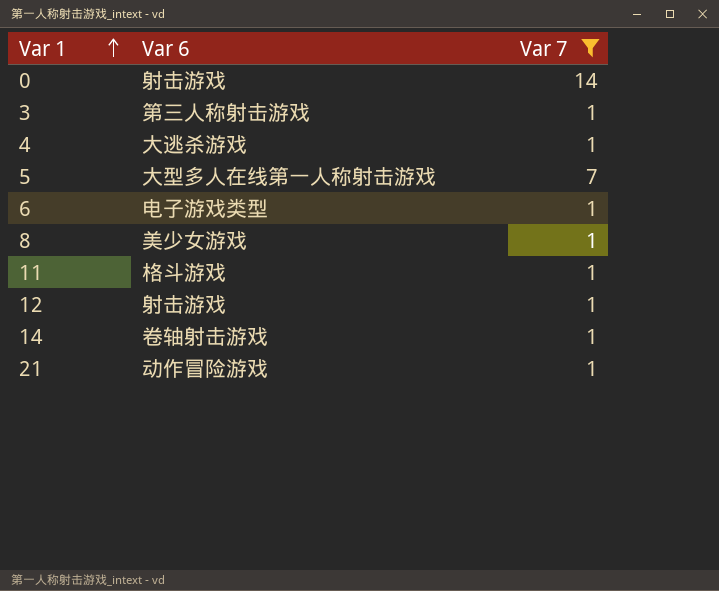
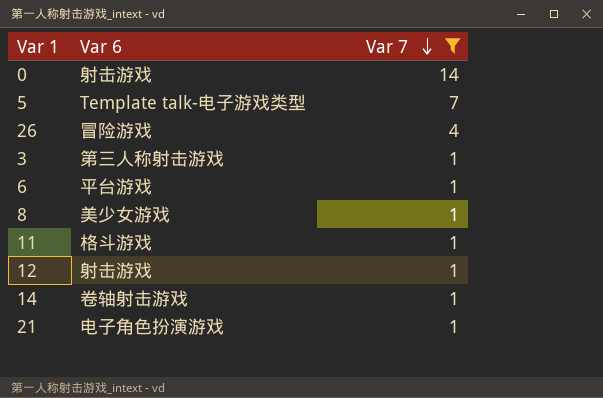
row order: Var 1 ascending -> Var 7 descending
row 4: 大逃杀游戏 | 1 -> none
5 | Var 6: 大型多人在线第一人称射击游戏 -> Template talk-电子游戏类型
row 26: none -> 冒险游戏 | 4
6 | Var 6: 电子游戏类型 -> 平台游戏
21 | Var 6: 动作冒险游戏 -> 电子角色扮演游戏

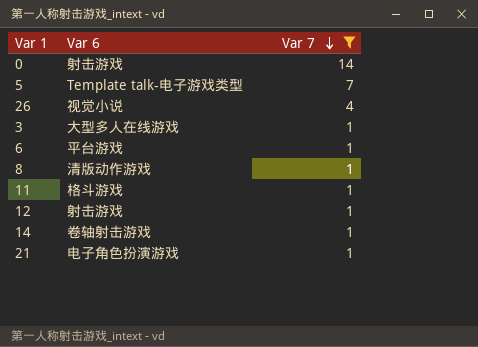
26 | Var 6: 冒险游戏 -> 视觉小说
3 | Var 6: 第三人称射击游戏 -> 大型多人在线游戏
8 | Var 6: 美少女游戏 -> 清版动作游戏

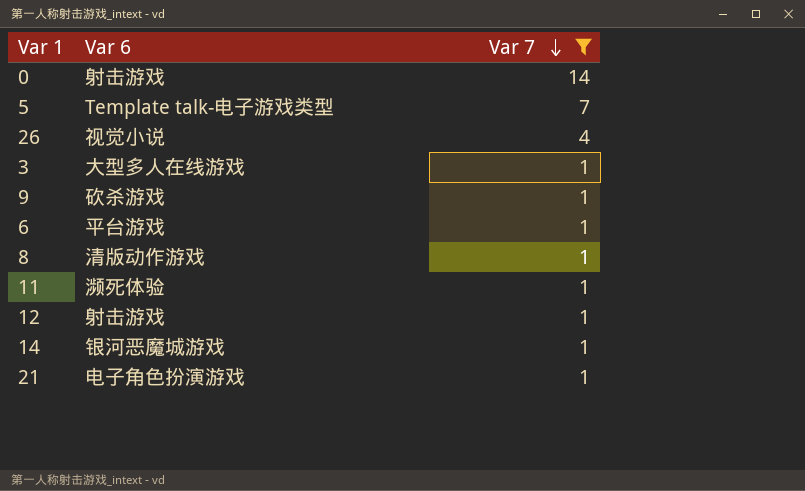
row 9: none -> 砍杀游戏 | 1
11 | Var 6: 格斗游戏 -> 濒死体验
14 | Var 6: 卷轴射击游戏 -> 银河恶魔城游戏

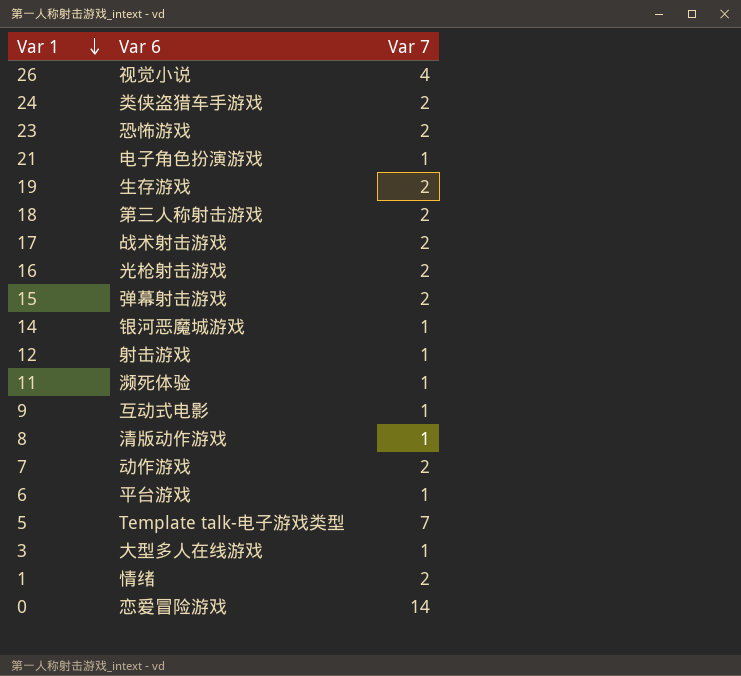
filter: Var 7 != 2 -> none
row order: Var 7 descending -> Var 1 descending
9 | Var 6: 砍杀游戏 -> 互动式电影
0 | Var 6: 射击游戏 -> 恋爱冒险游戏

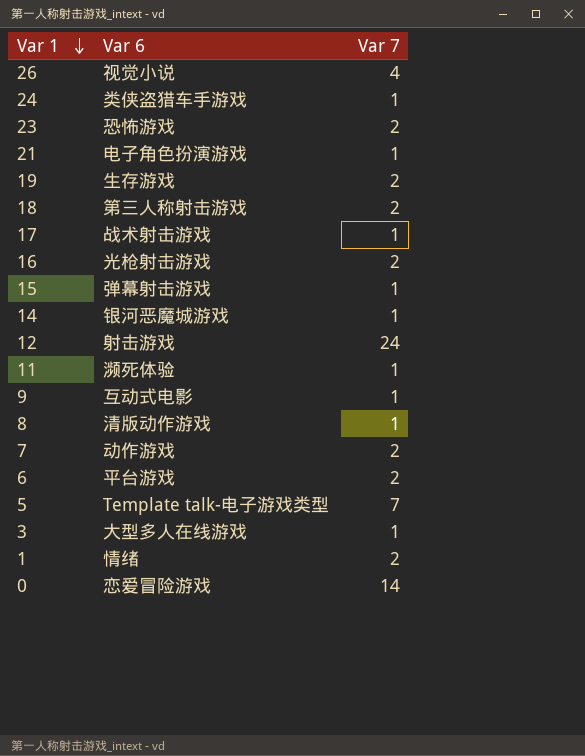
24 | Var 7: 2 -> 1
17 | Var 7: 2 -> 1
15 | Var 7: 2 -> 1
12 | Var 7: 1 -> 24
6 | Var 7: 1 -> 2

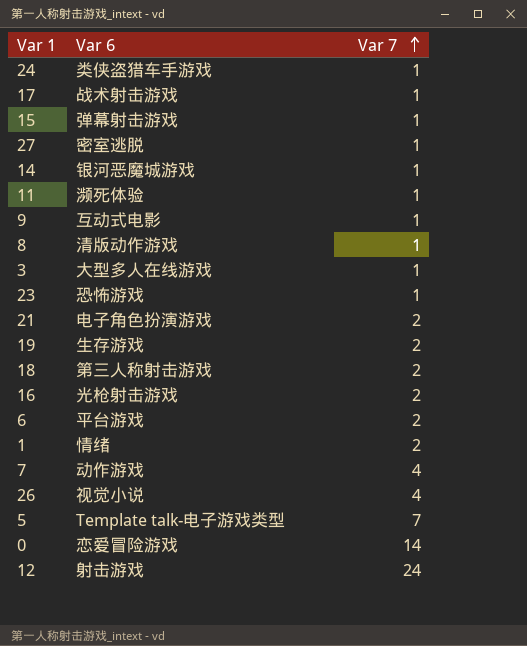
row order: Var 1 descending -> Var 7 ascending
row 27: none -> 密室逃脱 | 1
23 | Var 7: 2 -> 1
21 | Var 7: 1 -> 2
7 | Var 7: 2 -> 4

